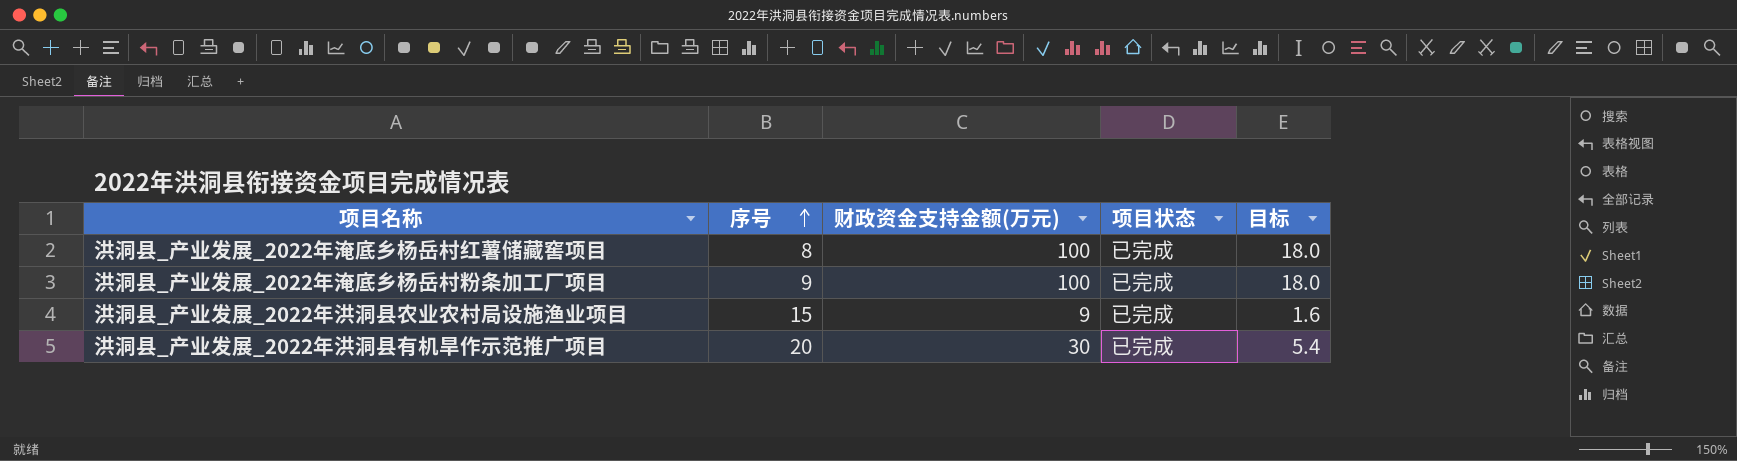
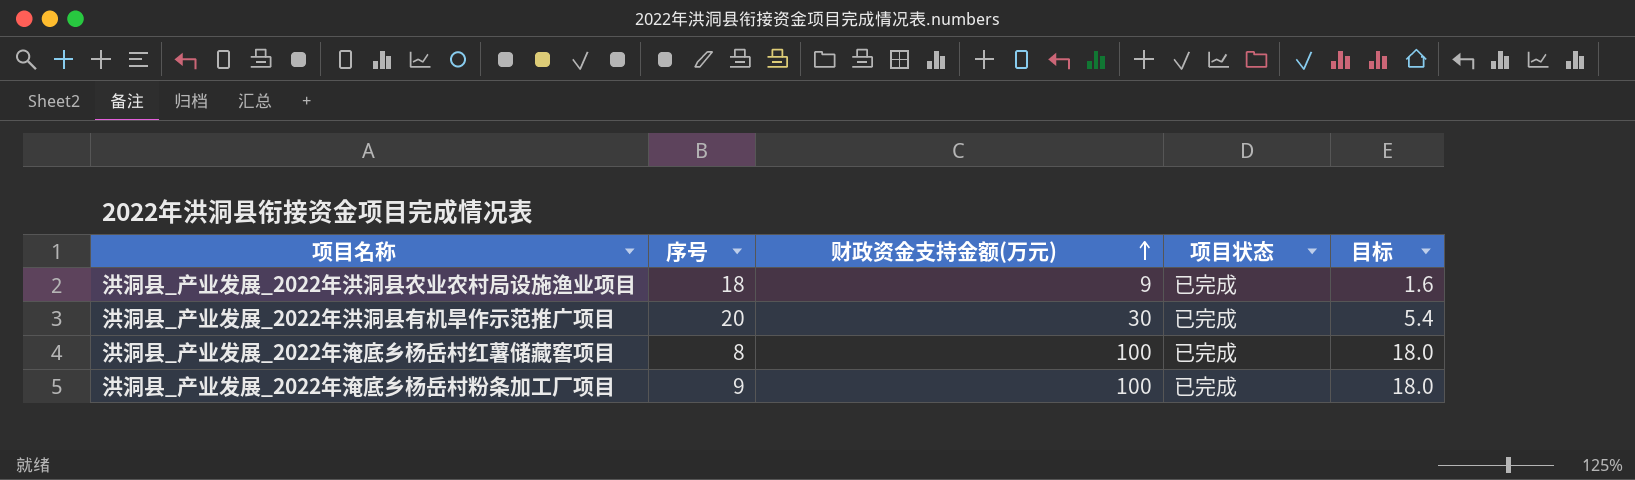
row order: 序号 ascending -> 财政资金支持金额(万元) ascending
洪洞县_产业发展_2022年洪洞县农业农村局设施渔业项目 | 序号: 15 -> 18

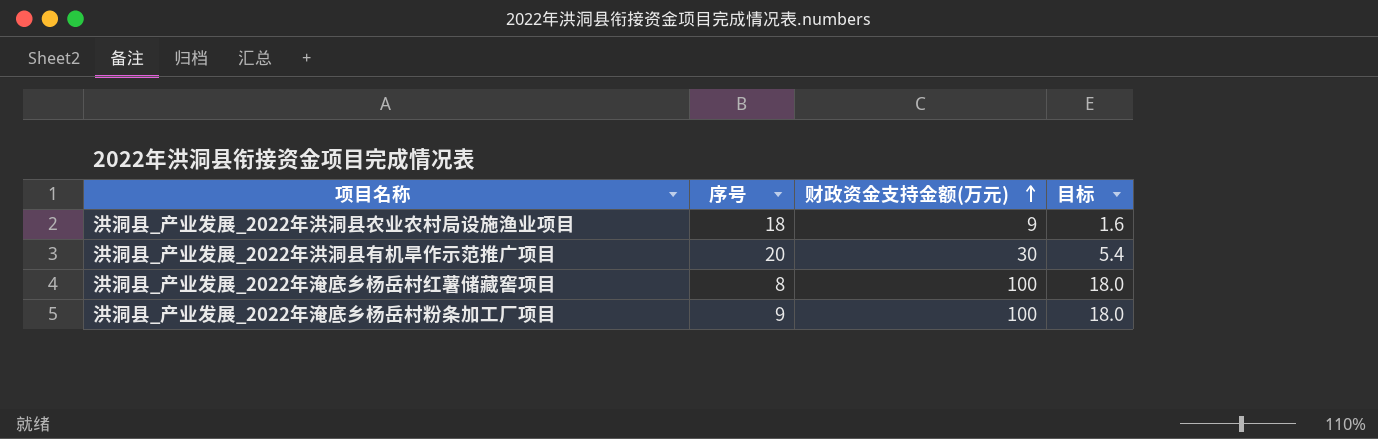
column 项目状态 | position: 4 -> none

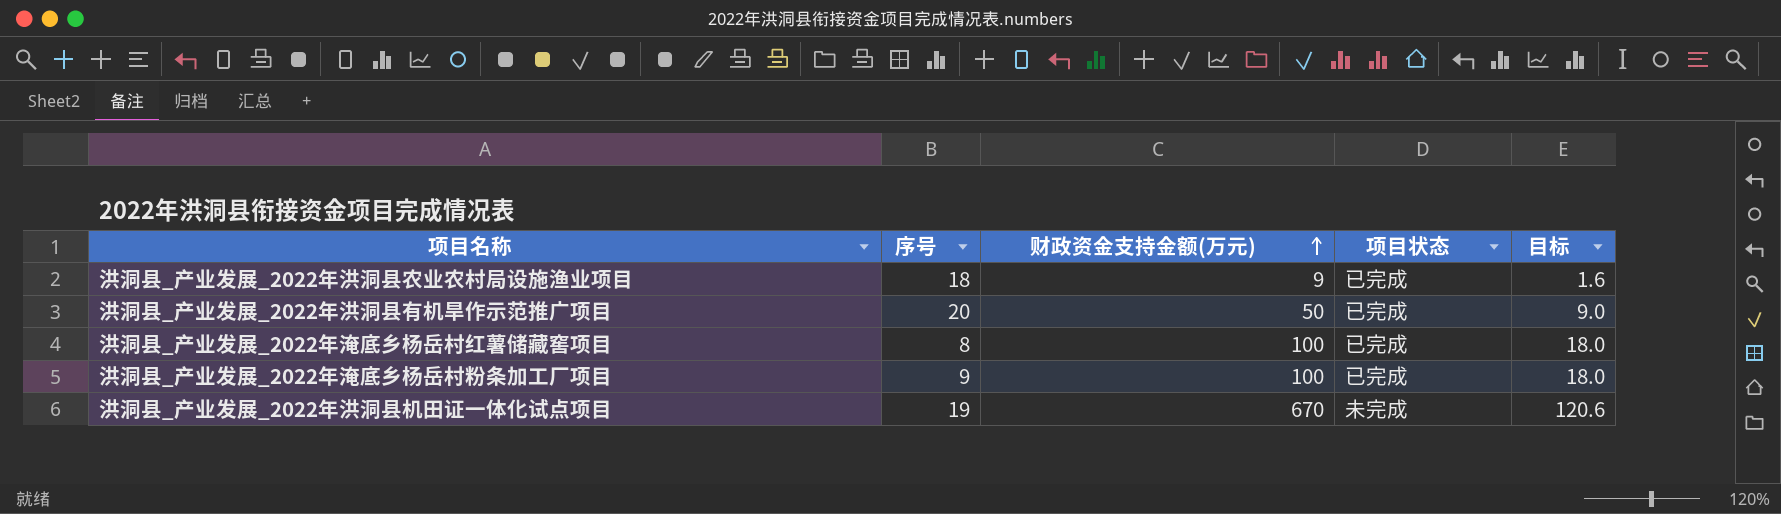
column 项目状态 | position: none -> 4
洪洞县_产业发展_2022年洪洞县有机旱作示范推广项目 | 财政资金支持金额(万元): 30 -> 50
洪洞县_产业发展_2022年洪洞县有机旱作示范推广项目 | 目标: 5.4 -> 9.0
row 洪洞县_产业发展_2022年洪洞县机田证一体化试点项目: none -> 19 | 670 | 未完成 | 120.6

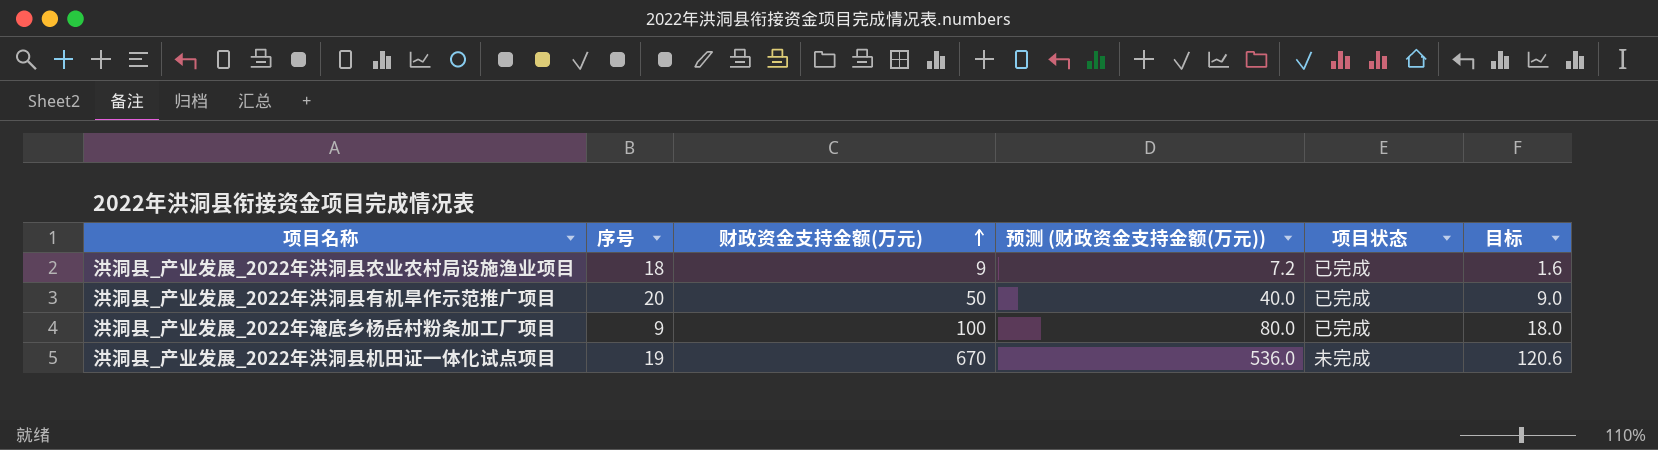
column 预测 (财政资金支持金额(万元)) | formula: none -> [财政资金支持金额(万元)] * 0.8
row 洪洞县_产业发展_2022年淹底乡杨岳村红薯储藏窖项目: 8 | 100 | 已完成 | 18.0 -> none

